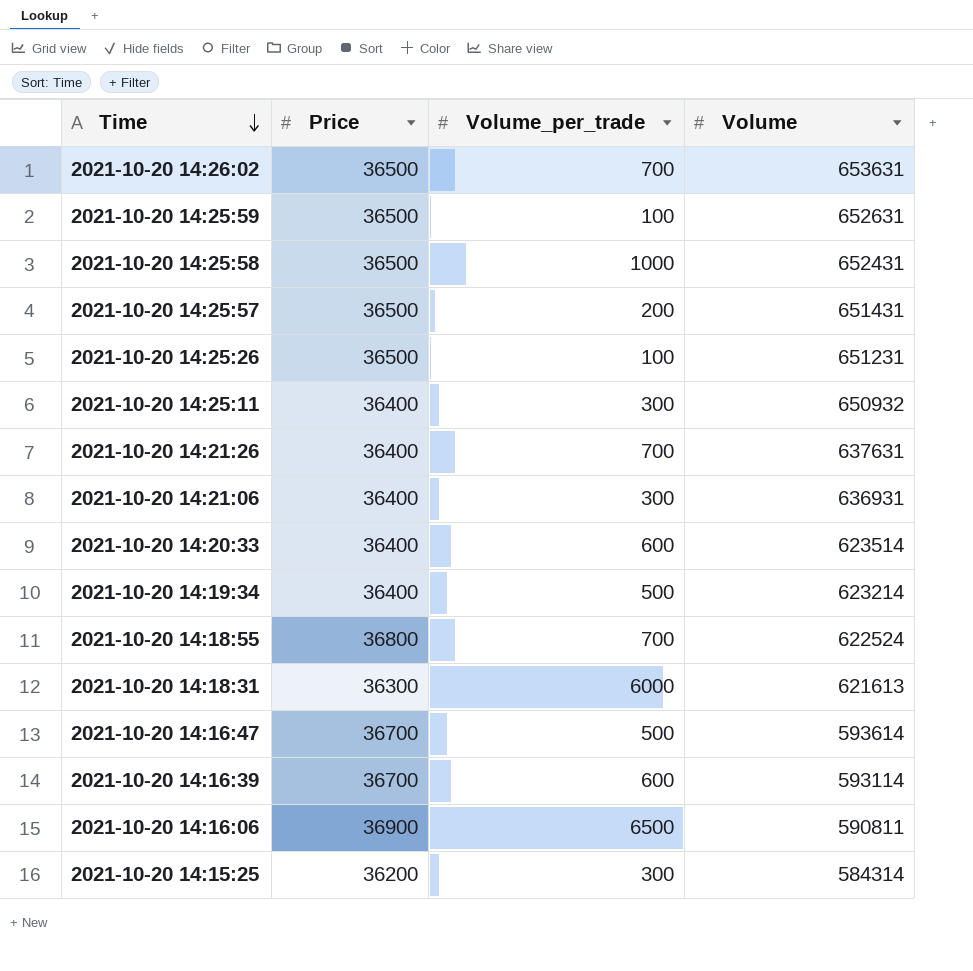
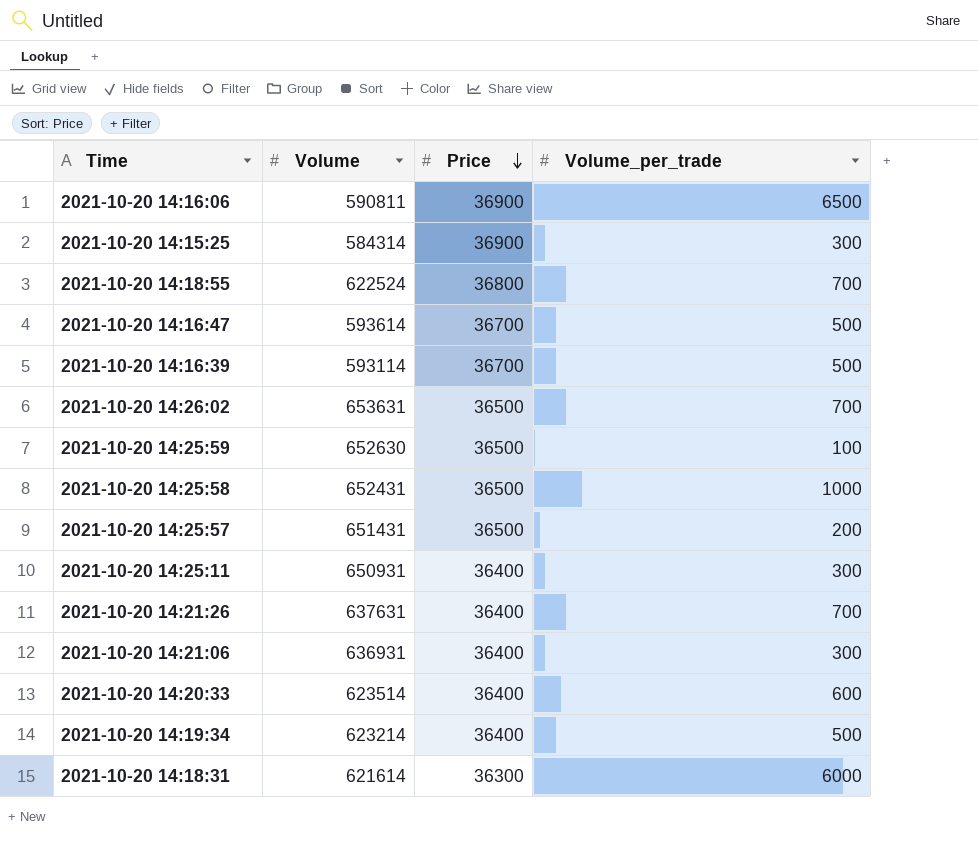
row order: Time descending -> Price descending
column Volume | position: 4 -> 2
row 2021-10-20 14:25:26: 36500 | 100 | 651231 -> none
2021-10-20 14:15:25 | Price: 36200 -> 36900
2021-10-20 14:16:39 | Volume_per_trade: 600 -> 500
2021-10-20 14:25:59 | Volume: 652631 -> 652630
2021-10-20 14:25:11 | Volume: 650932 -> 650931
2021-10-20 14:18:31 | Volume: 621613 -> 621614

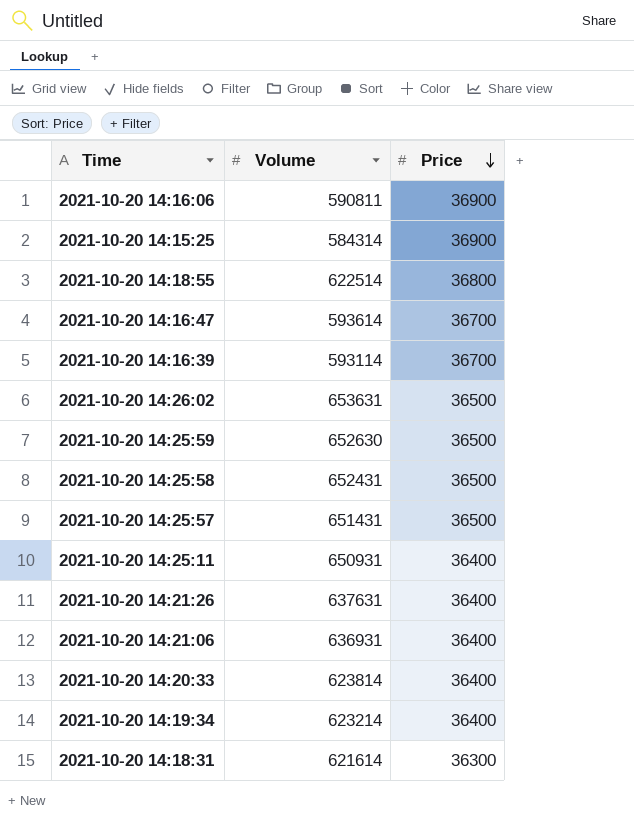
column Volume_per_trade | position: 4 -> none
2021-10-20 14:18:55 | Volume: 622524 -> 622514
2021-10-20 14:20:33 | Volume: 623514 -> 623814

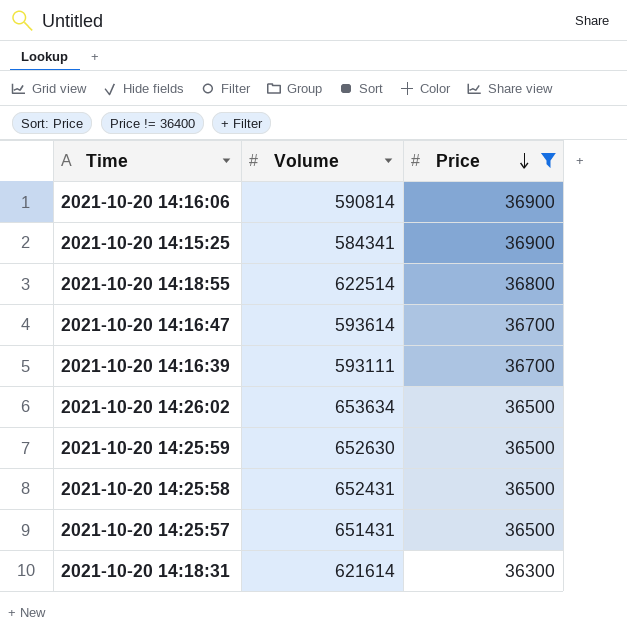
filter: none -> Price != 36400
2021-10-20 14:16:06 | Volume: 590811 -> 590814
2021-10-20 14:15:25 | Volume: 584314 -> 584341
2021-10-20 14:16:39 | Volume: 593114 -> 593111
2021-10-20 14:26:02 | Volume: 653631 -> 653634

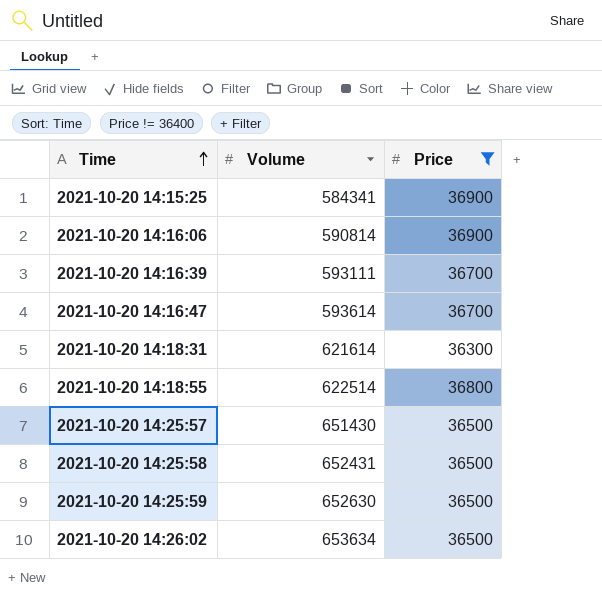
row order: Price descending -> Time ascending
2021-10-20 14:25:57 | Volume: 651431 -> 651430

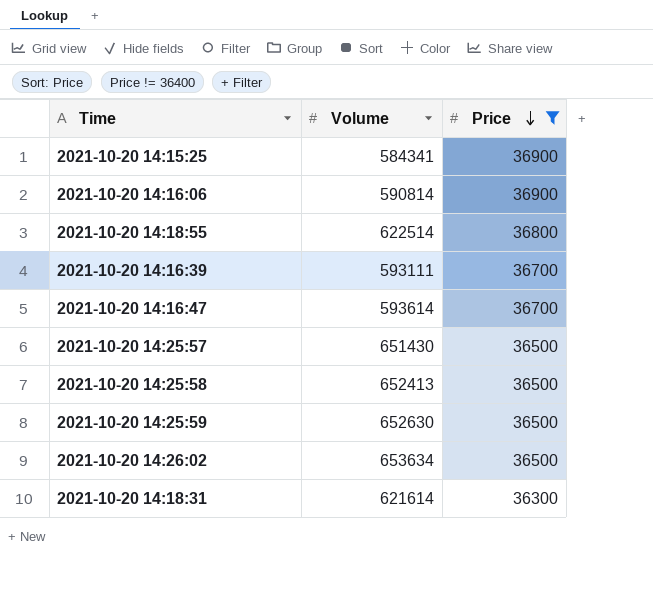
row order: Time ascending -> Price descending
2021-10-20 14:25:58 | Volume: 652431 -> 652413

